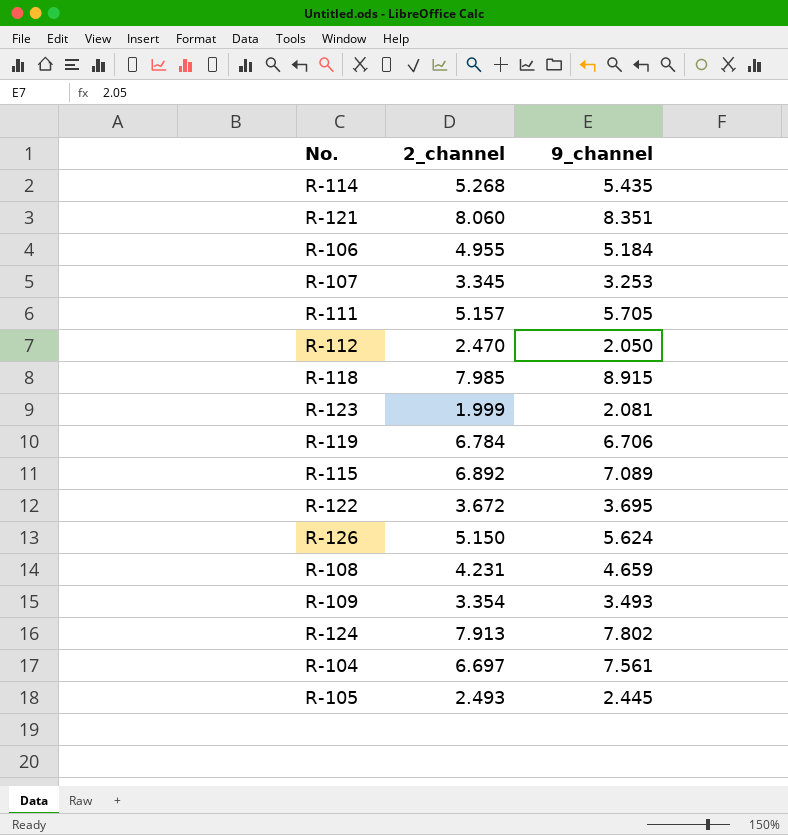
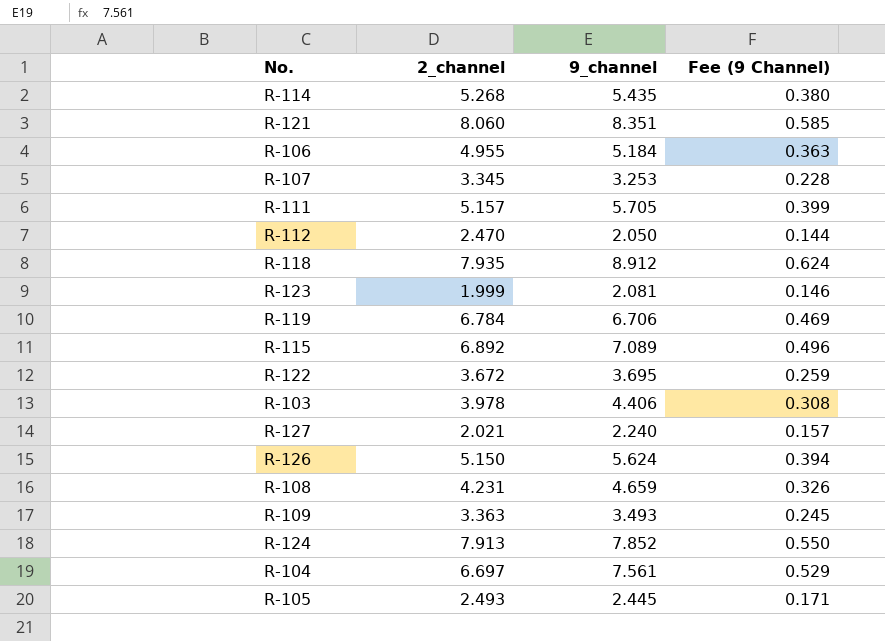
column Fee (9 Channel) | formula: none -> [9_channel] * 0.07
R-118 | 2_channel: 7.985 -> 7.935
R-118 | 9_channel: 8.915 -> 8.912
row R-103: none -> 3.978 | 4.406 | 0.308
row R-127: none -> 2.021 | 2.240 | 0.157
R-109 | 2_channel: 3.354 -> 3.363
R-124 | 9_channel: 7.802 -> 7.852

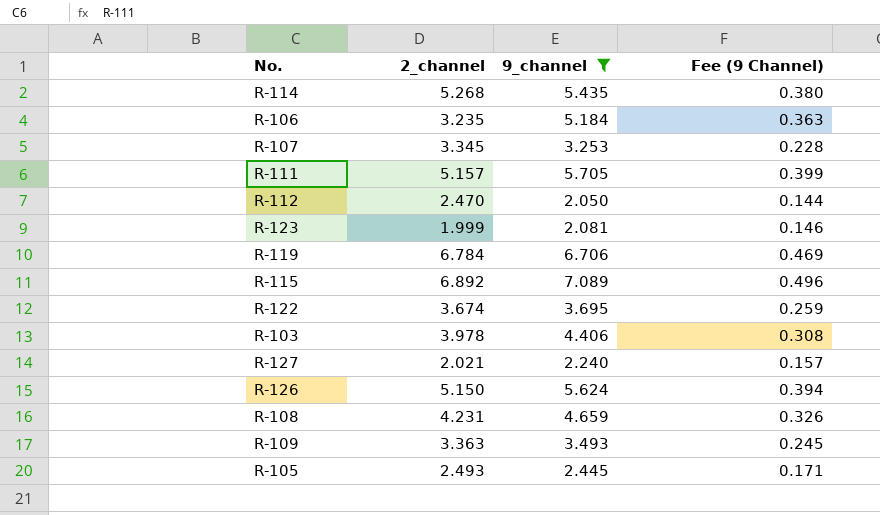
filter: none -> 9_channel <= 7.089
R-106 | 2_channel: 4.955 -> 3.235
R-122 | 2_channel: 3.672 -> 3.674

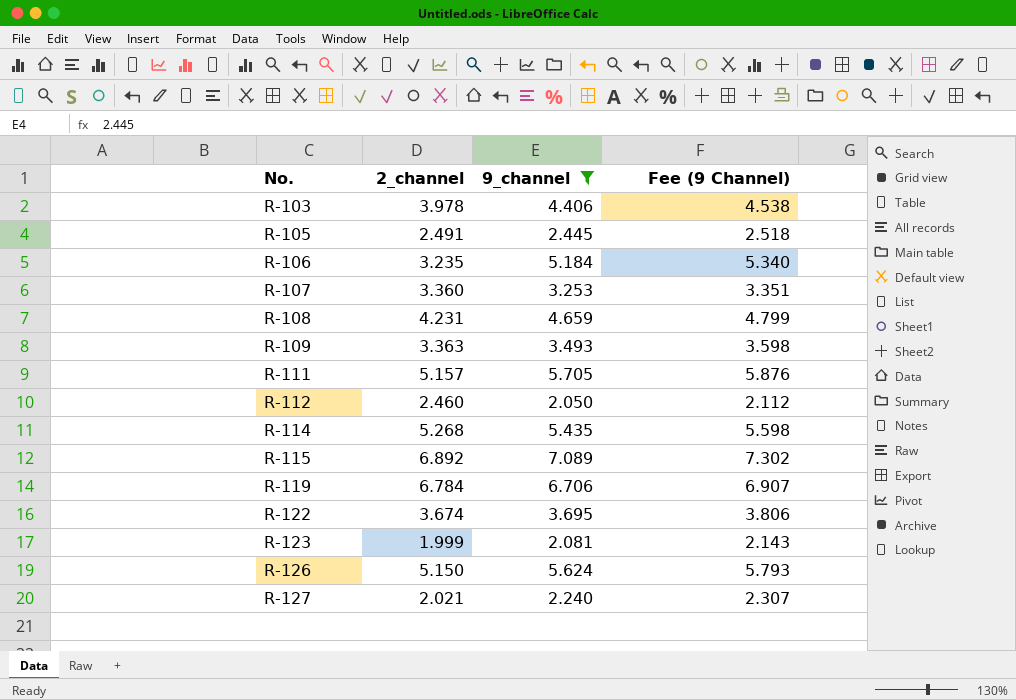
row order: none -> No. ascending
column Fee (9 Channel) | formula: [9_channel] * 0.07 -> [9_channel] * 1.03
R-105 | 2_channel: 2.493 -> 2.491
R-107 | 2_channel: 3.345 -> 3.360
R-112 | 2_channel: 2.470 -> 2.460

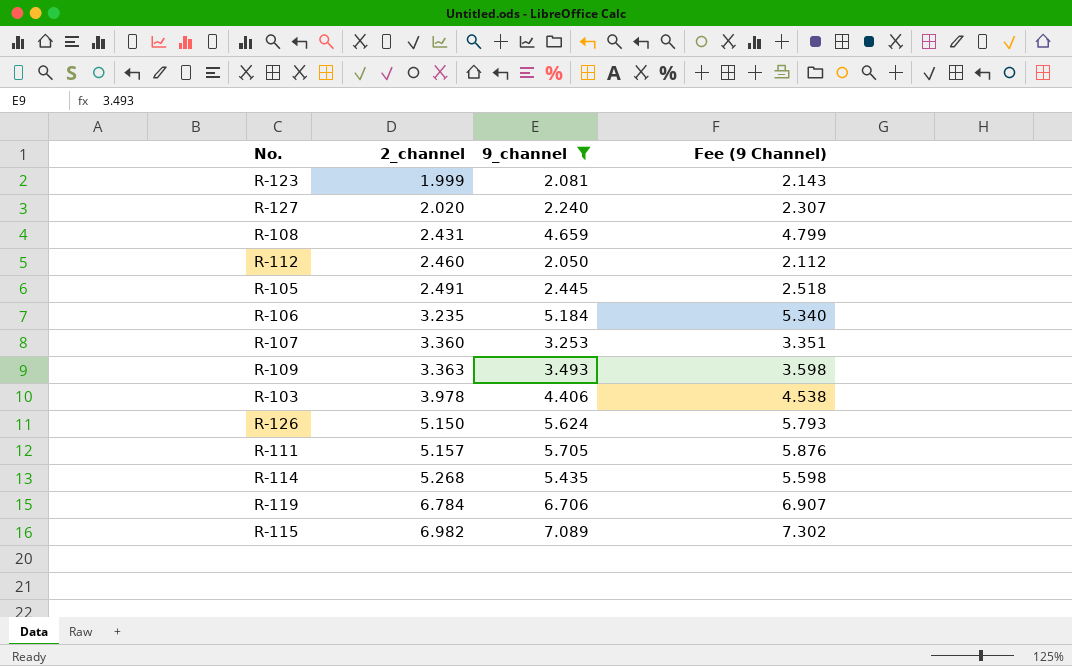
row order: No. ascending -> 2_channel ascending
row R-122: 3.674 | 3.695 | 3.806 -> none
R-127 | 2_channel: 2.021 -> 2.020
R-108 | 2_channel: 4.231 -> 2.431
R-115 | 2_channel: 6.892 -> 6.982

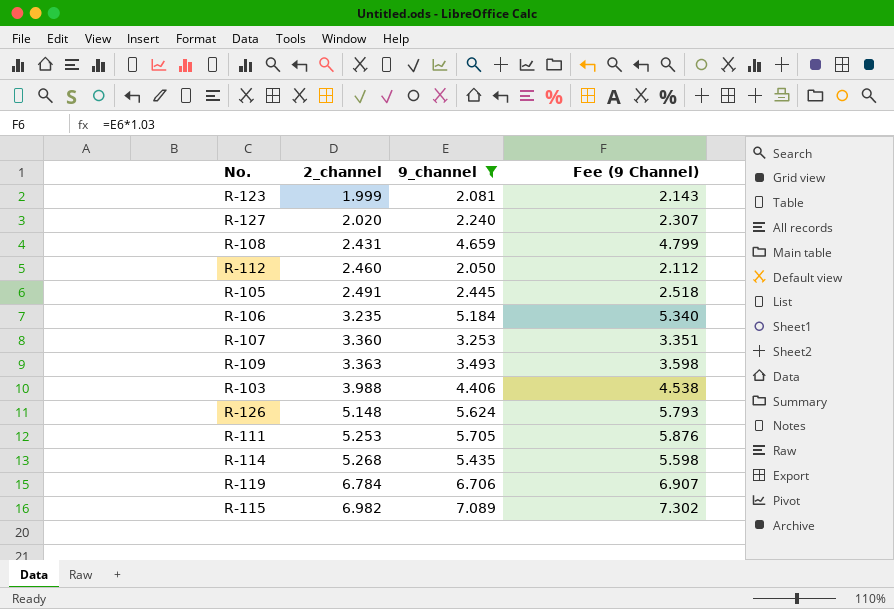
R-103 | 2_channel: 3.978 -> 3.988
R-126 | 2_channel: 5.150 -> 5.148
R-111 | 2_channel: 5.157 -> 5.253

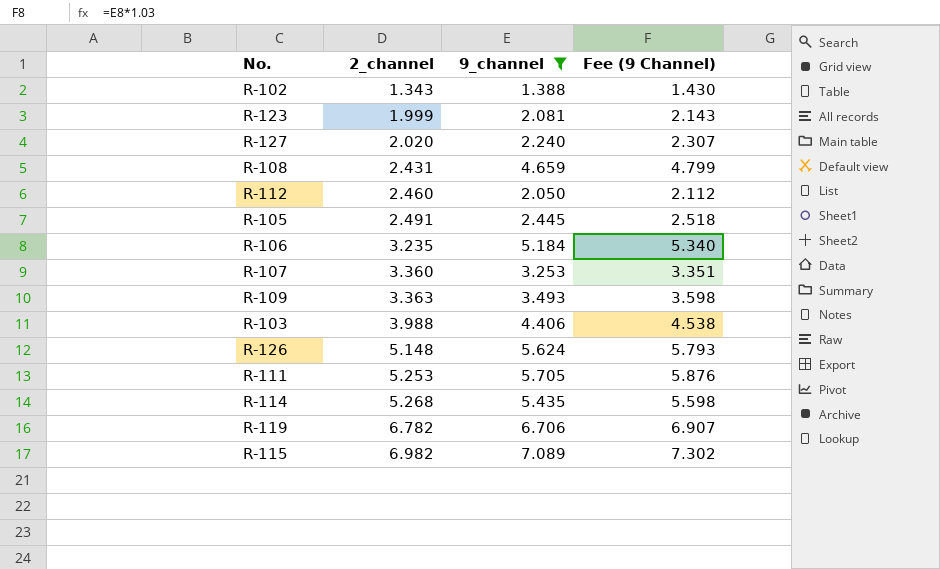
row R-102: none -> 1.343 | 1.388 | 1.430
R-119 | 2_channel: 6.784 -> 6.782

